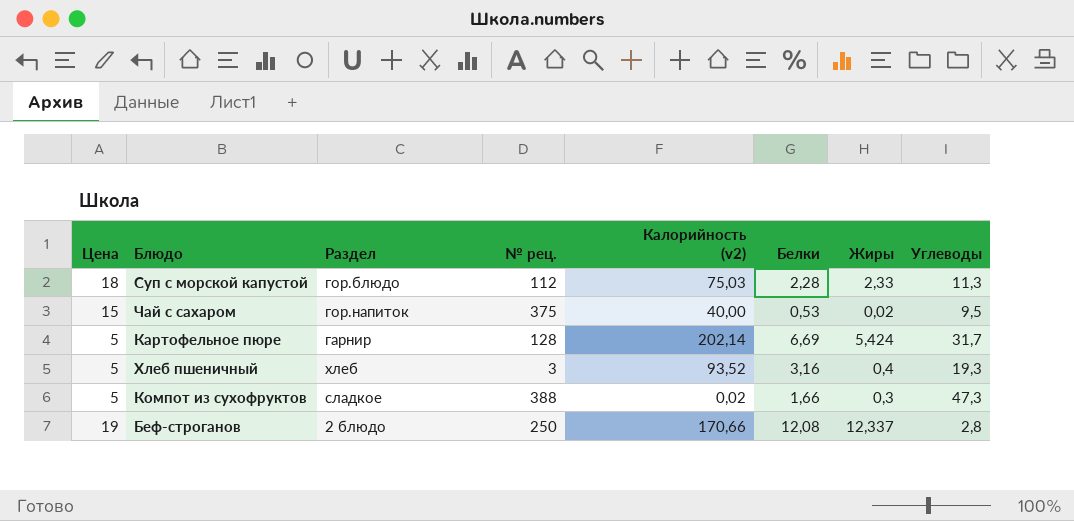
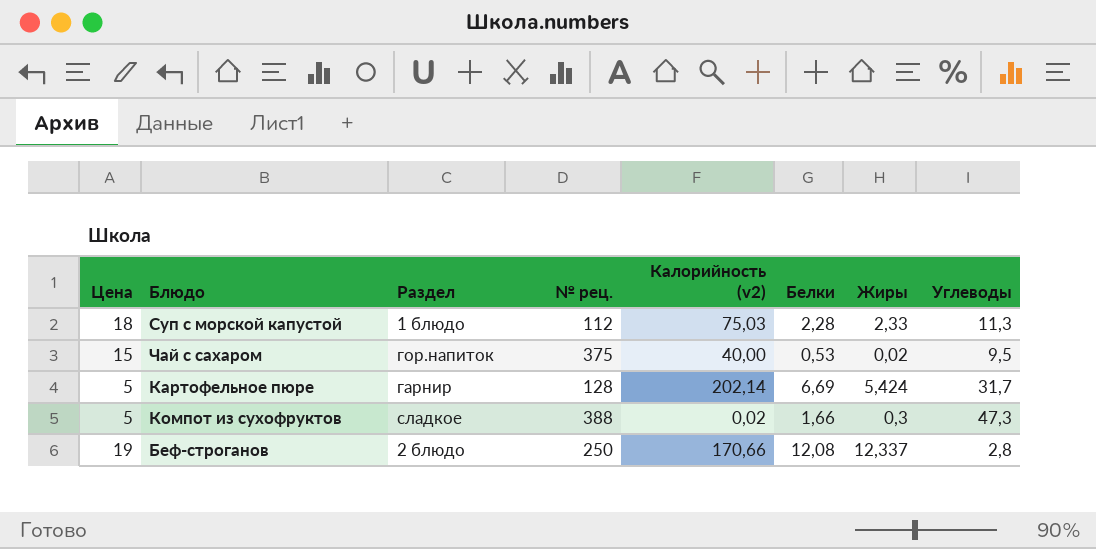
row Хлеб пшеничный: 5 | хлеб | 3 | 93,52 | 3,16 | 0,4 | 19,3 -> none
Суп с морской капустой | Раздел: гор.блюдо -> 1 блюдо

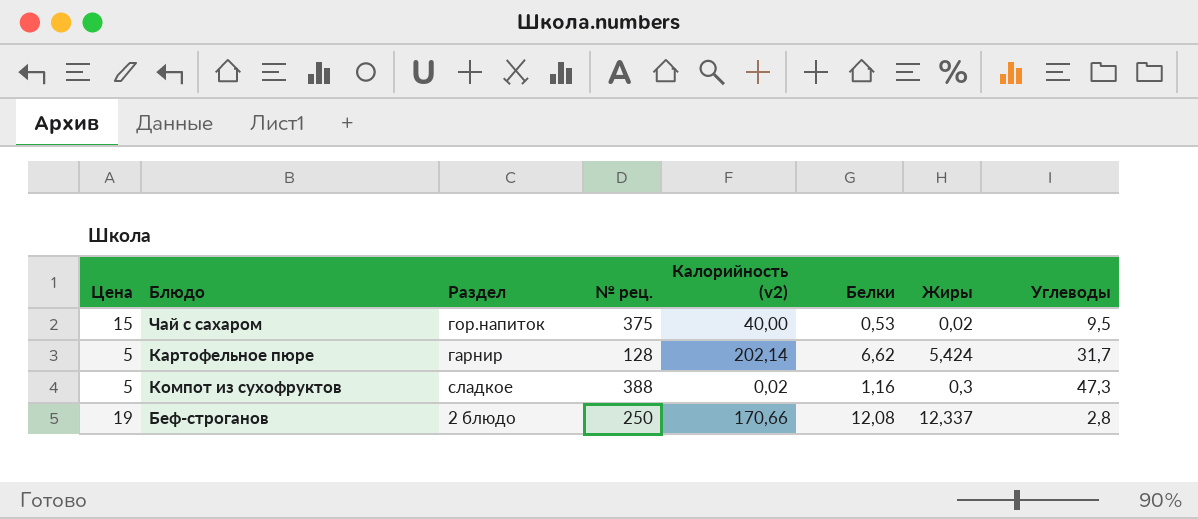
row Суп с морской капустой: 18 | 1 блюдо | 112 | 75,03 | 2,28 | 2,33 | 11,3 -> none
Картофельное пюре | Белки: 6,69 -> 6,62
Компот из сухофруктов | Белки: 1,66 -> 1,16

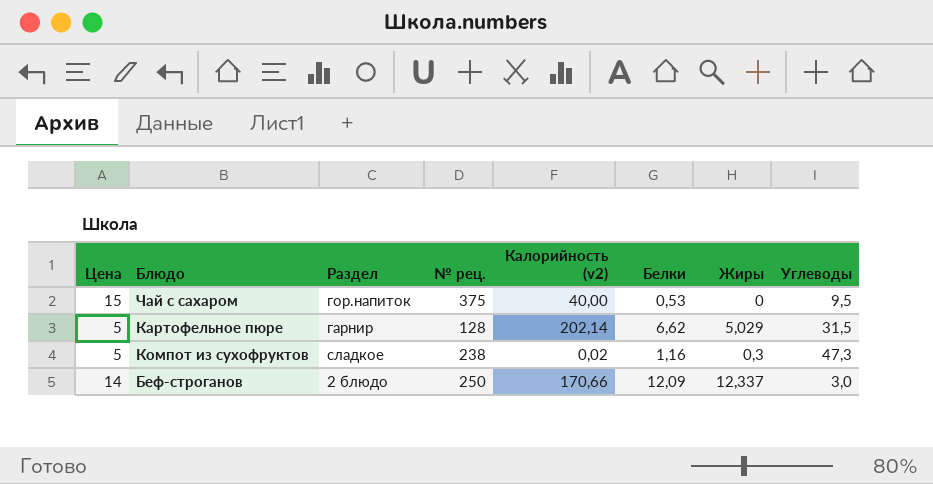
Чай с сахаром | Жиры: 0,02 -> 0
Картофельное пюре | Жиры: 5,424 -> 5,029
Картофельное пюре | Углеводы: 31,7 -> 31,5
Компот из сухофруктов | № рец.: 388 -> 238
Беф-строганов | Цена: 19 -> 14
Беф-строганов | Белки: 12,08 -> 12,09
Беф-строганов | Углеводы: 2,8 -> 3,0

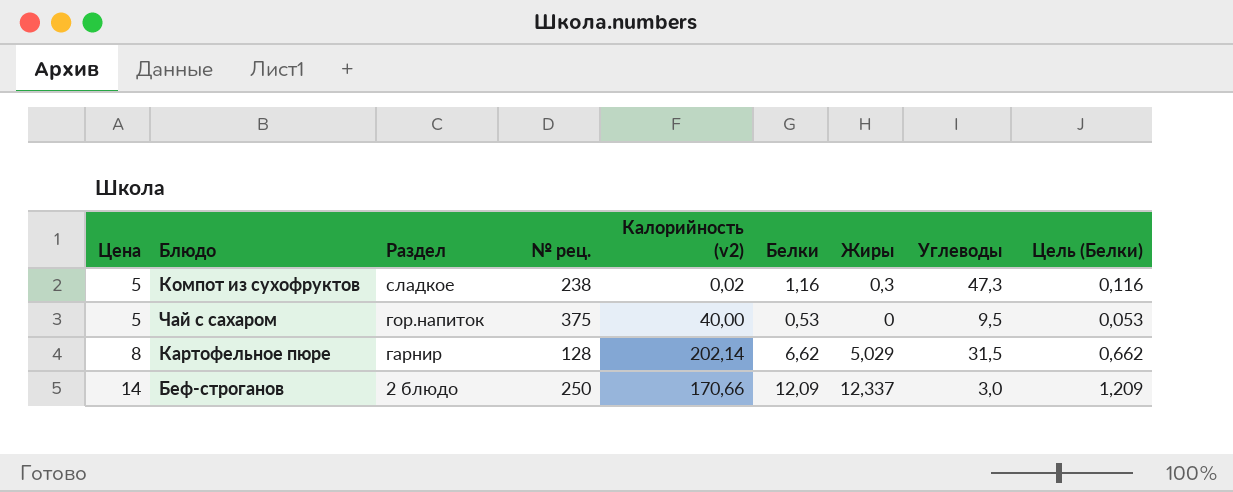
row order: none -> Цена ascending
column Цель (Белки) | formula: none -> [Белки] * 0,1
Чай с сахаром | Цена: 15 -> 5
Картофельное пюре | Цена: 5 -> 8

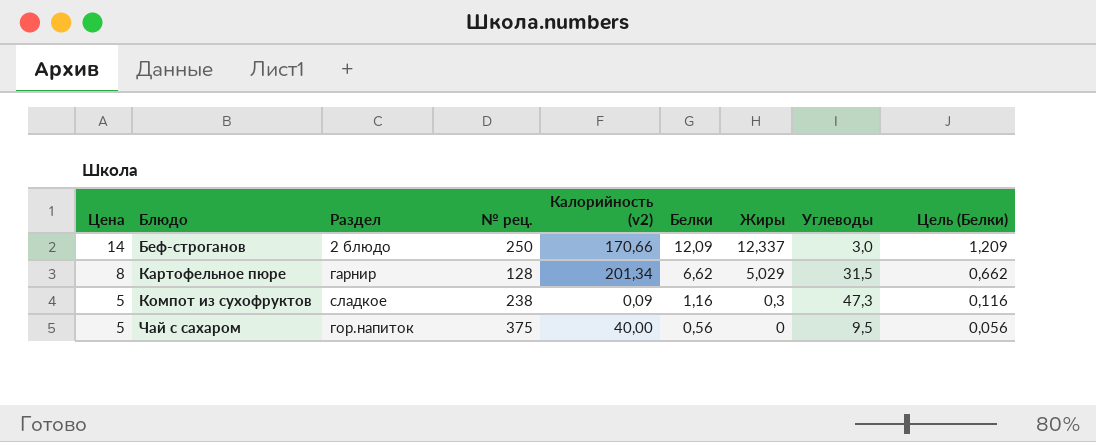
row order: Цена ascending -> Цена descending
Картофельное пюре | Калорийность (v2): 202,14 -> 201,34
Компот из сухофруктов | Калорийность (v2): 0,02 -> 0,09
Чай с сахаром | Белки: 0,53 -> 0,56
Чай с сахаром | Цель (Белки): 0,053 -> 0,056

